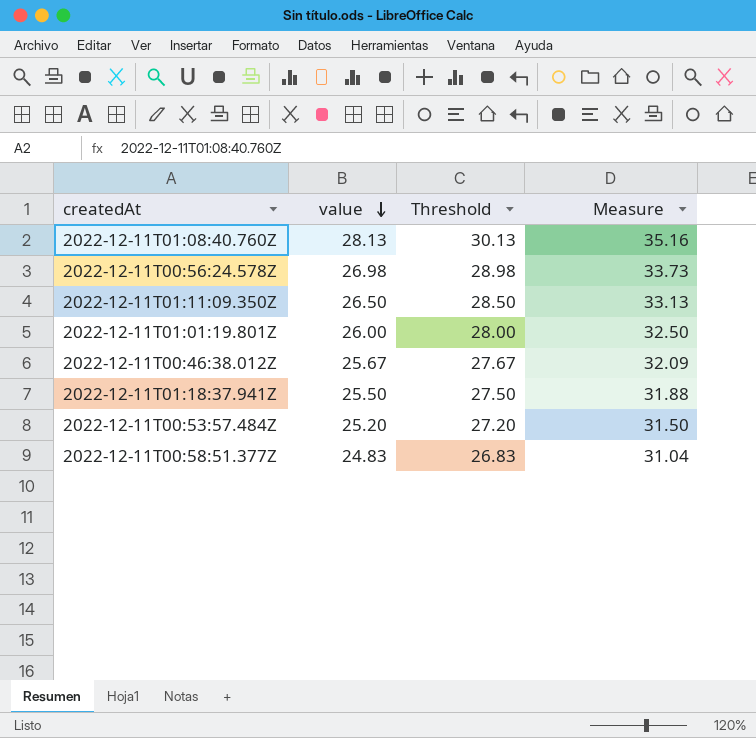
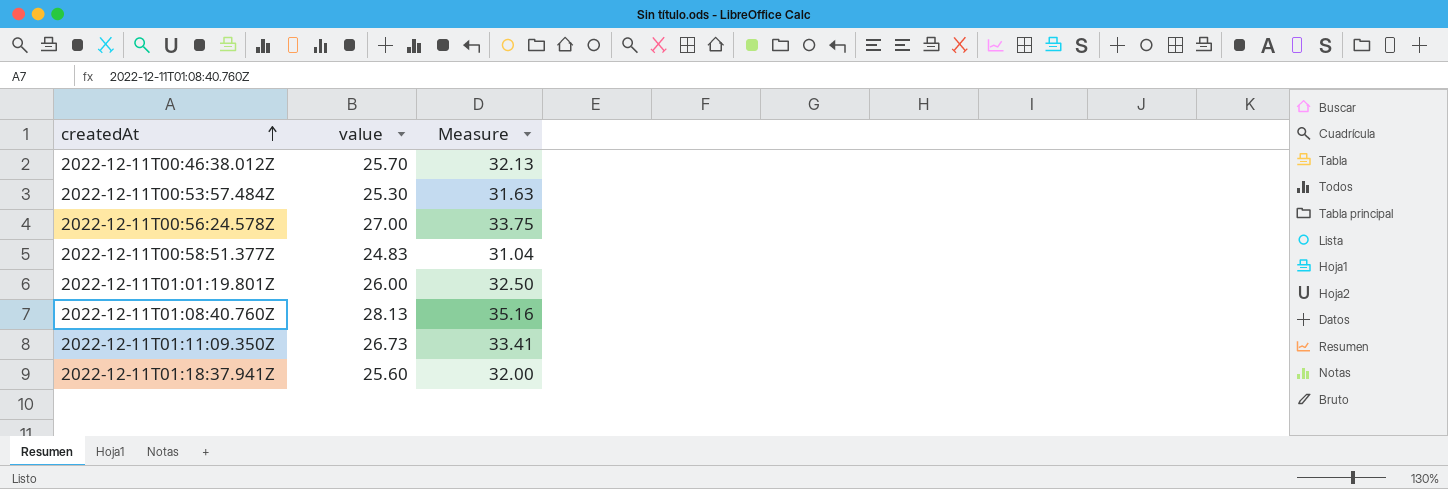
row order: value descending -> createdAt ascending
column Threshold | formula: [value] + 2 -> none
2022-12-11T00:46:38.012Z | value: 25.67 -> 25.70
2022-12-11T00:46:38.012Z | Measure: 32.09 -> 32.13
2022-12-11T00:53:57.484Z | value: 25.20 -> 25.30
2022-12-11T00:53:57.484Z | Measure: 31.50 -> 31.63
2022-12-11T00:56:24.578Z | value: 26.98 -> 27.00
2022-12-11T00:56:24.578Z | Measure: 33.73 -> 33.75
2022-12-11T01:11:09.350Z | value: 26.50 -> 26.73
2022-12-11T01:11:09.350Z | Measure: 33.13 -> 33.41
2022-12-11T01:18:37.941Z | value: 25.50 -> 25.60
2022-12-11T01:18:37.941Z | Measure: 31.88 -> 32.00

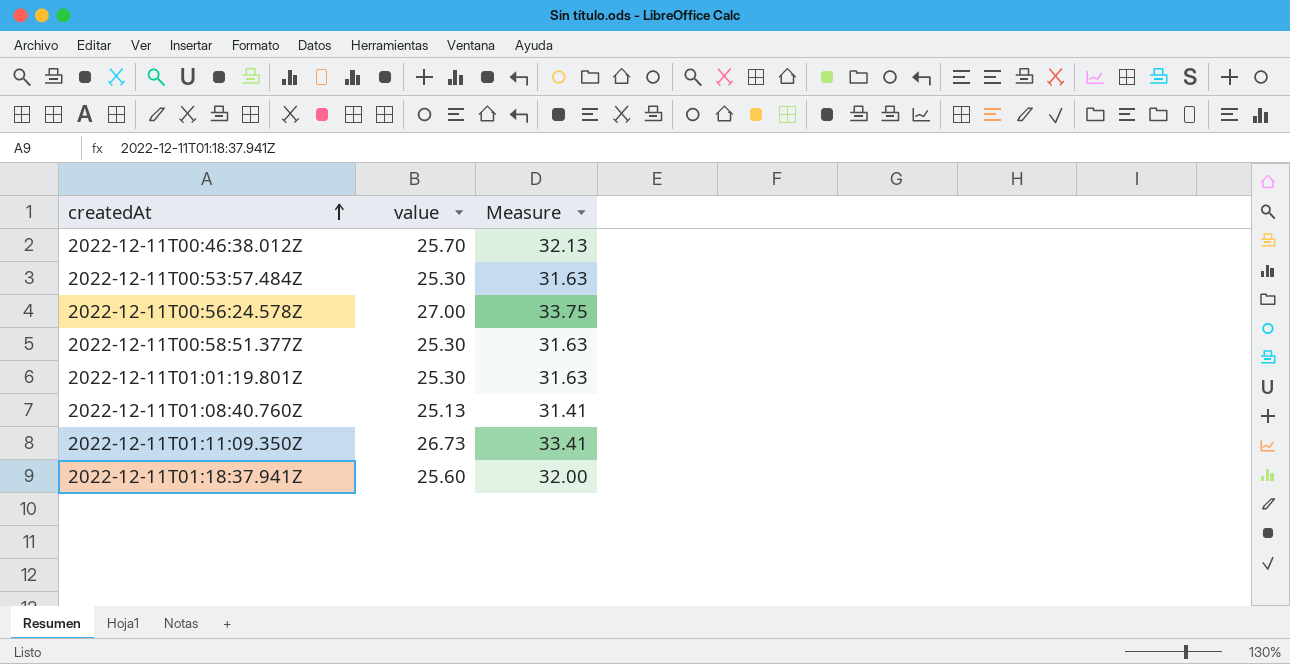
2022-12-11T00:58:51.377Z | value: 24.83 -> 25.30
2022-12-11T00:58:51.377Z | Measure: 31.04 -> 31.63
2022-12-11T01:01:19.801Z | value: 26.00 -> 25.30
2022-12-11T01:01:19.801Z | Measure: 32.50 -> 31.63
2022-12-11T01:08:40.760Z | value: 28.13 -> 25.13
2022-12-11T01:08:40.760Z | Measure: 35.16 -> 31.41

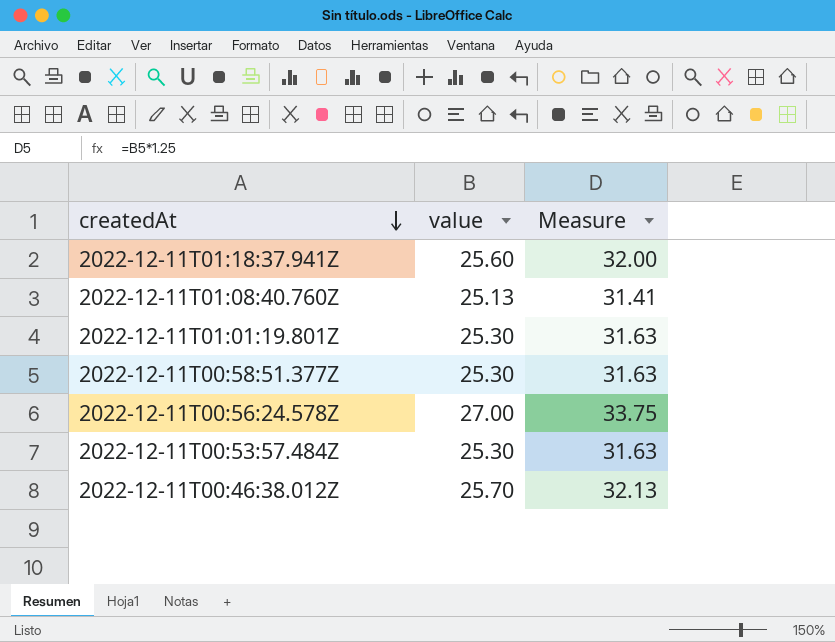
row order: createdAt ascending -> createdAt descending
row 2022-12-11T01:11:09.350Z: 26.73 | 33.41 -> none

